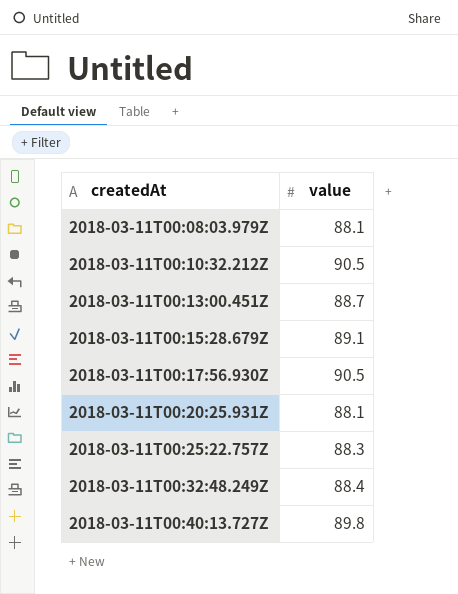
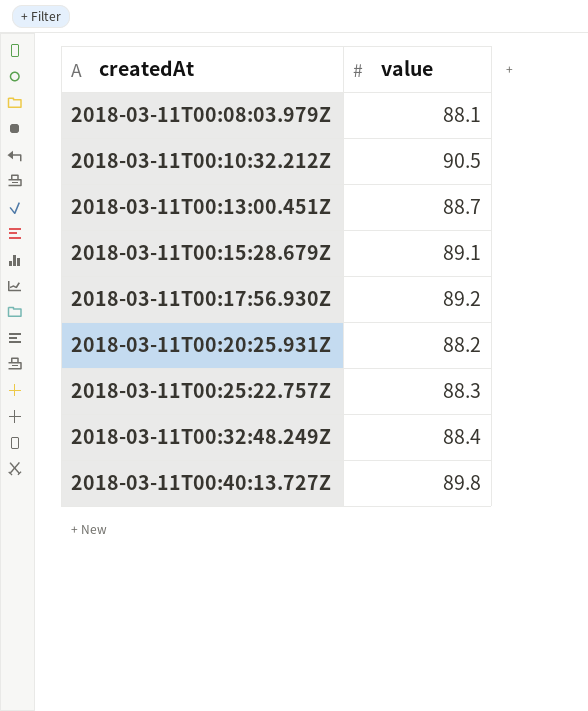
2018-03-11T00:17:56.930Z | value: 90.5 -> 89.2
2018-03-11T00:20:25.931Z | value: 88.1 -> 88.2

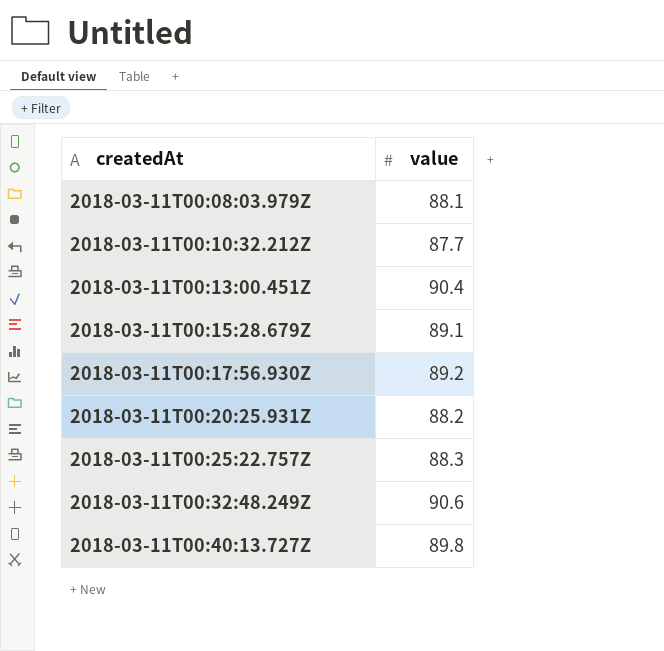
2018-03-11T00:10:32.212Z | value: 90.5 -> 87.7
2018-03-11T00:13:00.451Z | value: 88.7 -> 90.4
2018-03-11T00:32:48.249Z | value: 88.4 -> 90.6

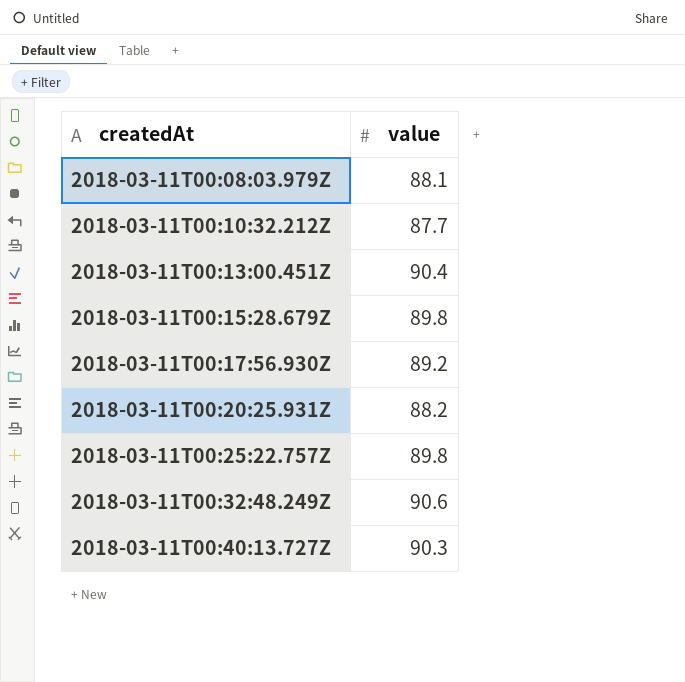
2018-03-11T00:15:28.679Z | value: 89.1 -> 89.8
2018-03-11T00:25:22.757Z | value: 88.3 -> 89.8
2018-03-11T00:40:13.727Z | value: 89.8 -> 90.3

